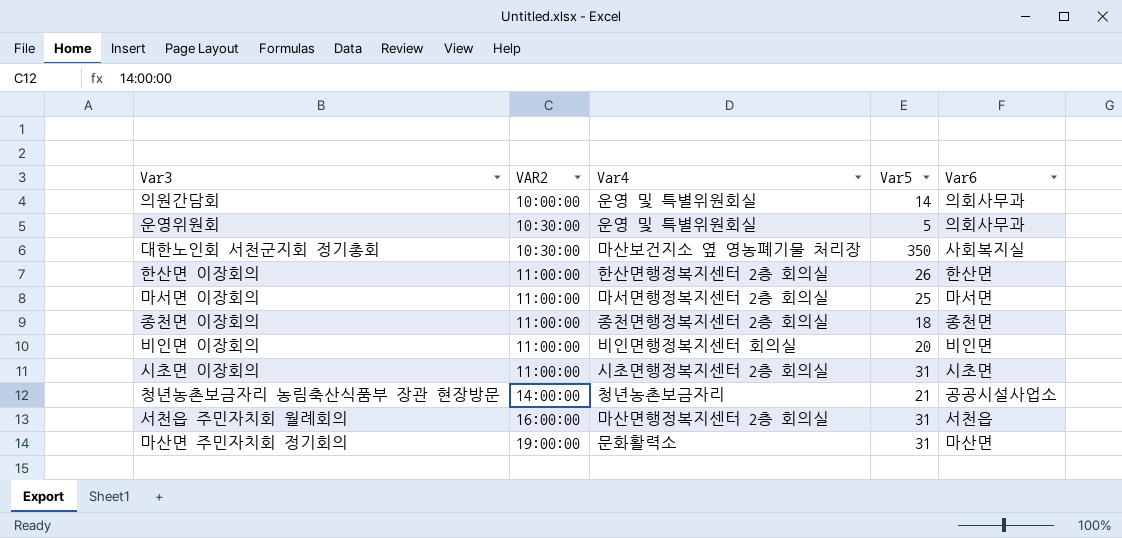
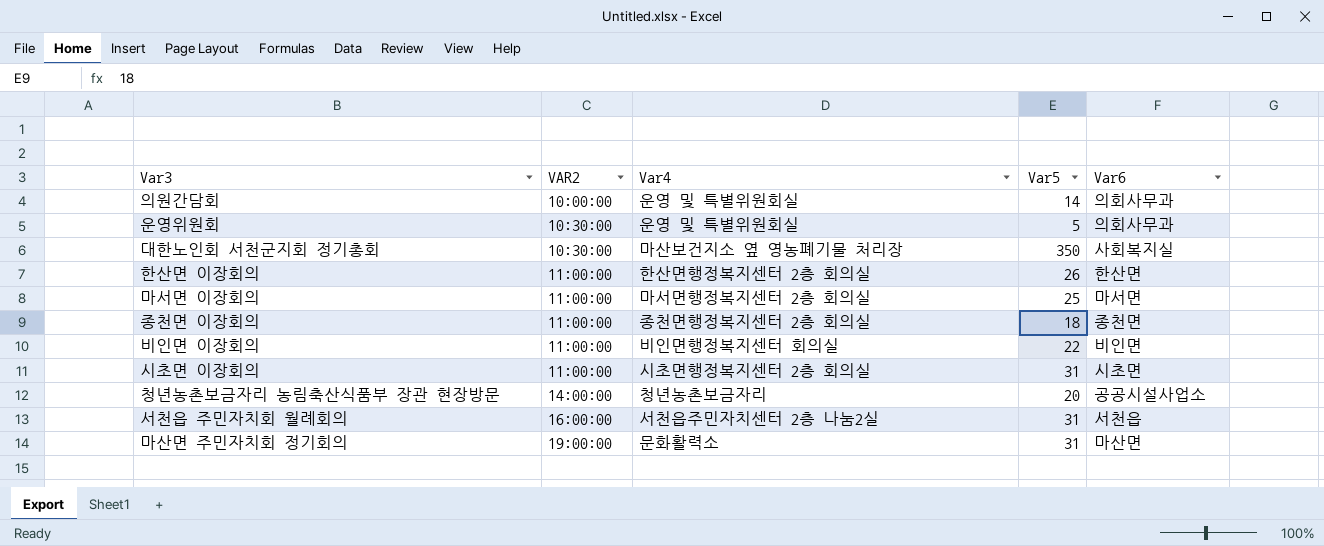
비인면 이장회의 | Var5: 20 -> 22
청년농촌보금자리 농림축산식품부 장관 현장방문 | Var5: 21 -> 20
서천읍 주민자치회 월례회의 | Var4: 마산면행정복지센터 2층 회의실 -> 서천읍주민자치센터 2층 나눔2실

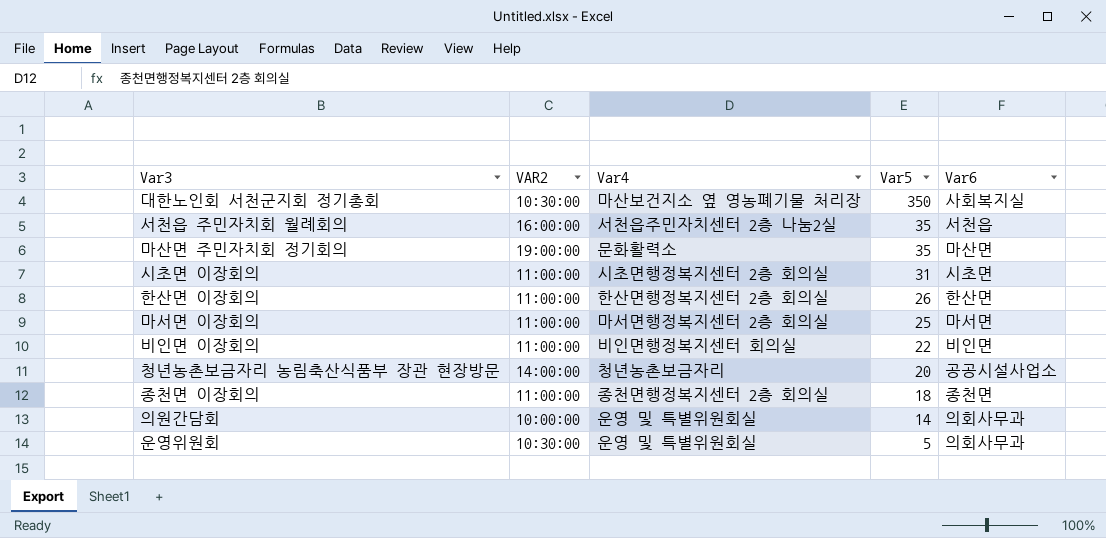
row order: VAR2 ascending -> Var5 descending
서천읍 주민자치회 월례회의 | Var5: 31 -> 35
마산면 주민자치회 정기회의 | Var5: 31 -> 35

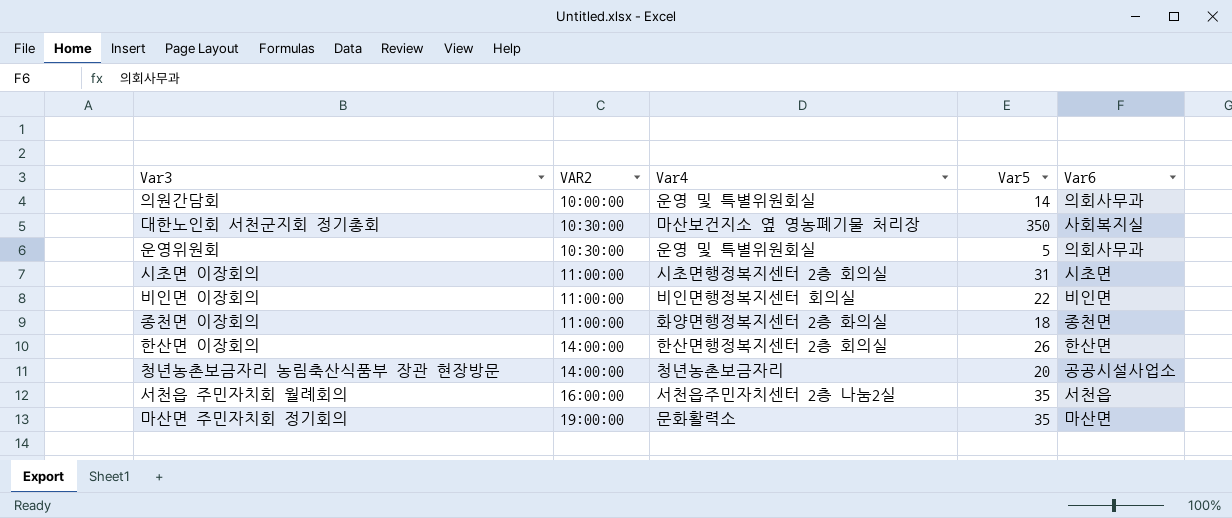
row order: Var5 descending -> VAR2 ascending
row 마서면 이장회의: 11:00:00 | 마서면행정복지센터 2층 회의실 | 25 | 마서면 -> none
종천면 이장회의 | Var4: 종천면행정복지센터 2층 회의실 -> 화양면행정복지센터 2층 화의실
한산면 이장회의 | VAR2: 11:00:00 -> 14:00:00

